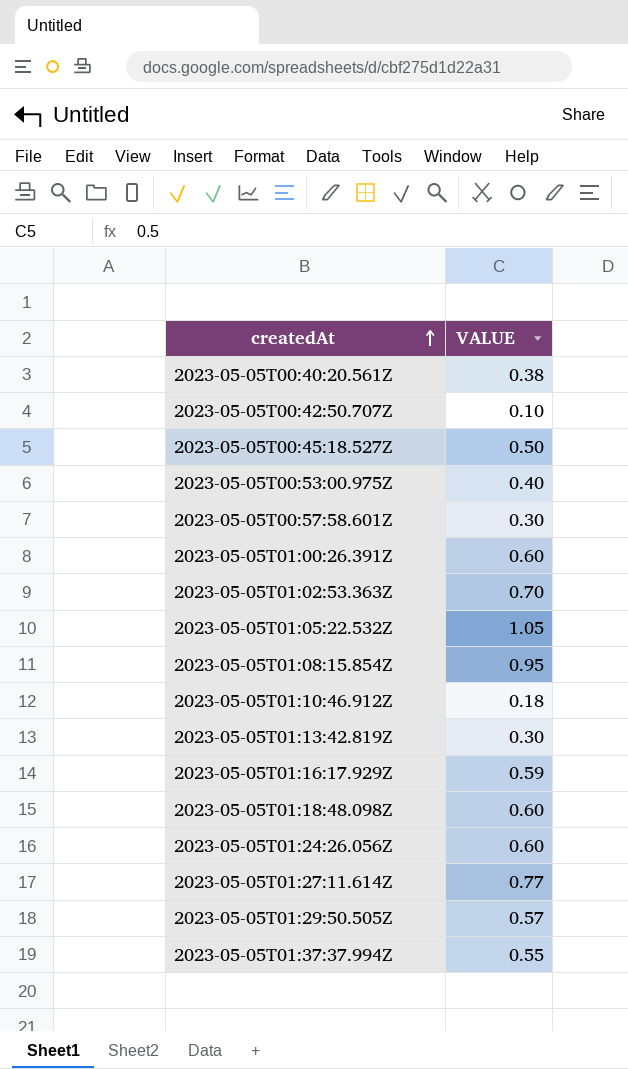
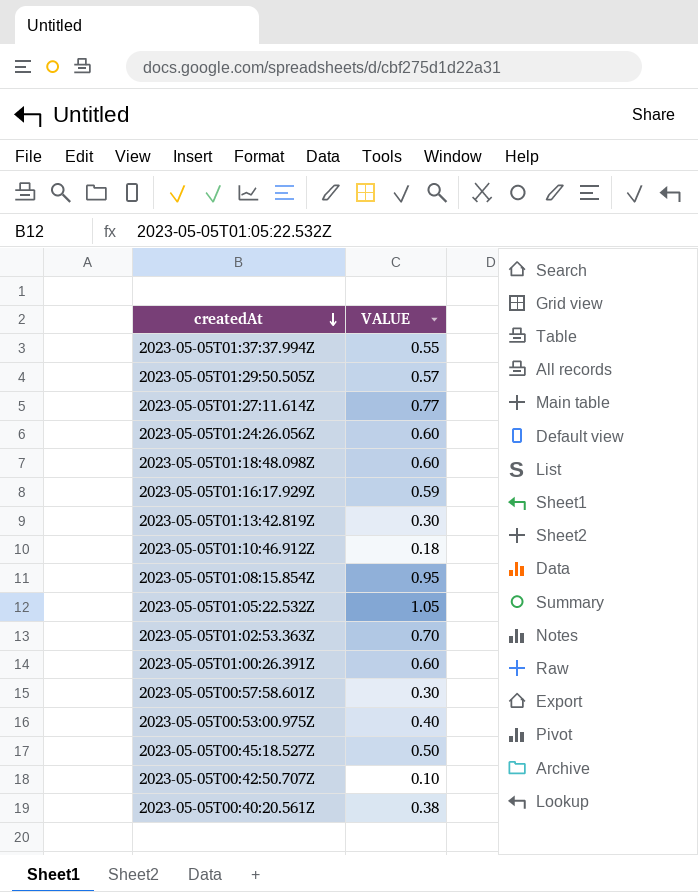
row order: createdAt ascending -> createdAt descending

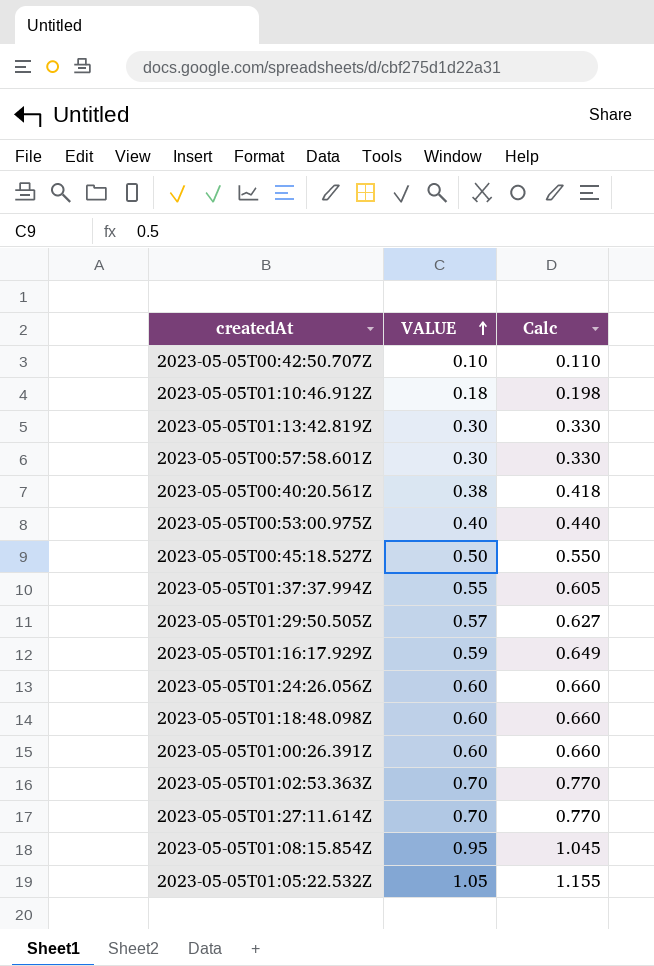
row order: createdAt descending -> VALUE ascending
column Calc | formula: none -> [VALUE] * 1.1
2023-05-05T01:27:11.614Z | VALUE: 0.77 -> 0.70

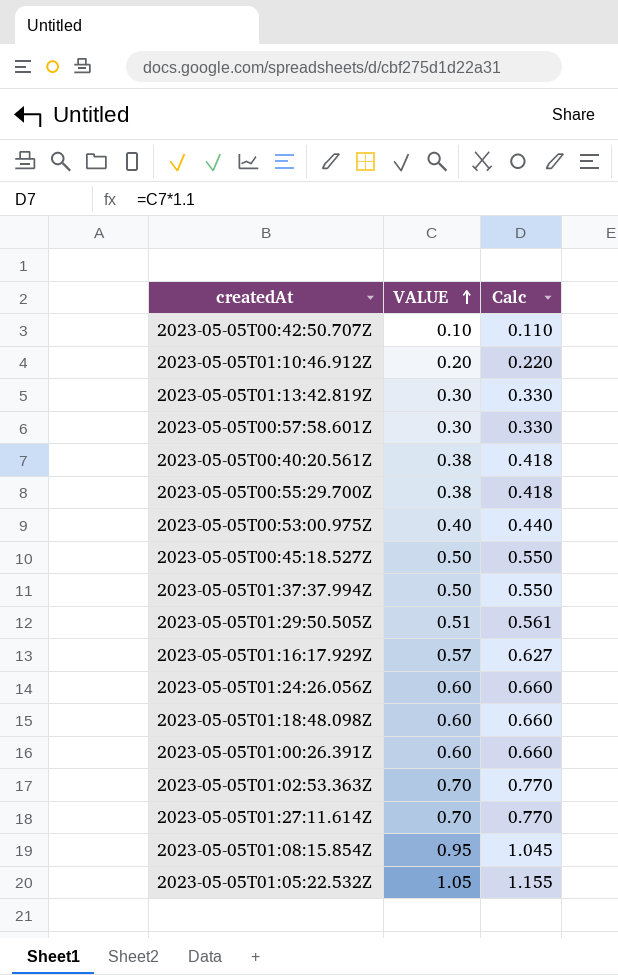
2023-05-05T01:10:46.912Z | VALUE: 0.18 -> 0.20
2023-05-05T01:10:46.912Z | Calc: 0.198 -> 0.220
row 2023-05-05T00:55:29.700Z: none -> 0.38 | 0.418
2023-05-05T01:37:37.994Z | VALUE: 0.55 -> 0.50
2023-05-05T01:37:37.994Z | Calc: 0.605 -> 0.550
2023-05-05T01:29:50.505Z | VALUE: 0.57 -> 0.51
2023-05-05T01:29:50.505Z | Calc: 0.627 -> 0.561
2023-05-05T01:16:17.929Z | VALUE: 0.59 -> 0.57
2023-05-05T01:16:17.929Z | Calc: 0.649 -> 0.627

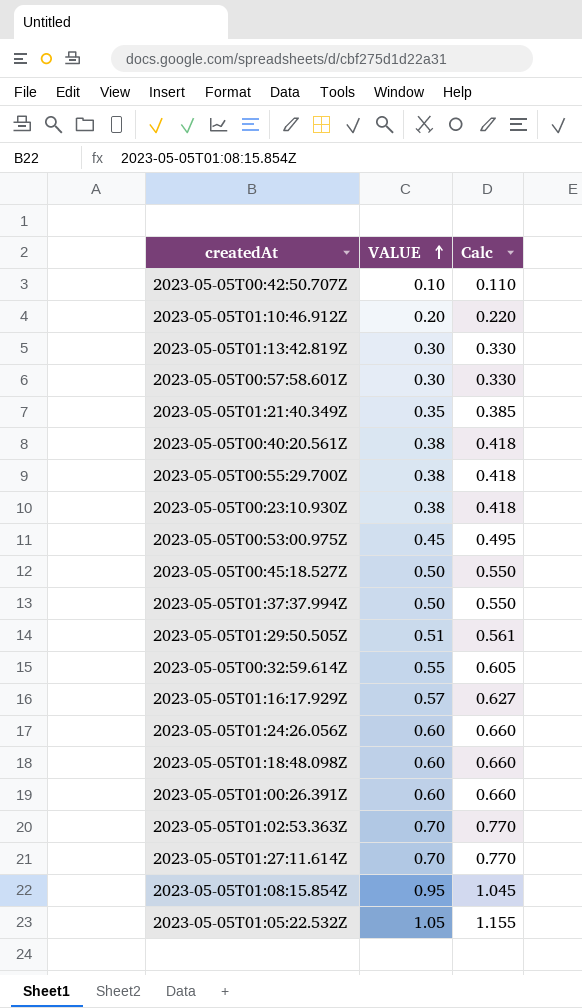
row 2023-05-05T01:21:40.349Z: none -> 0.35 | 0.385
row 2023-05-05T00:23:10.930Z: none -> 0.38 | 0.418
2023-05-05T00:53:00.975Z | VALUE: 0.40 -> 0.45
2023-05-05T00:53:00.975Z | Calc: 0.440 -> 0.495
row 2023-05-05T00:32:59.614Z: none -> 0.55 | 0.605

